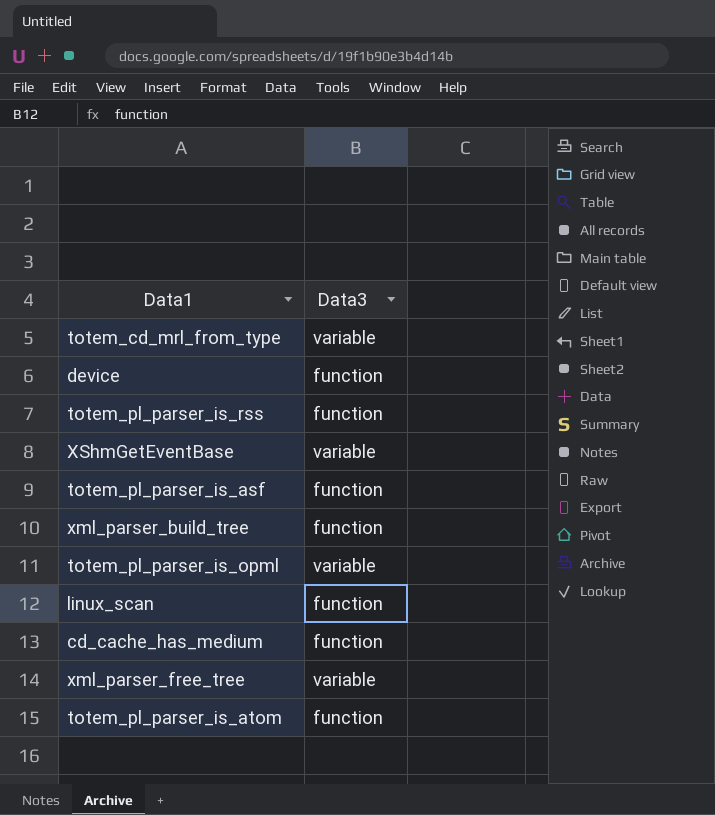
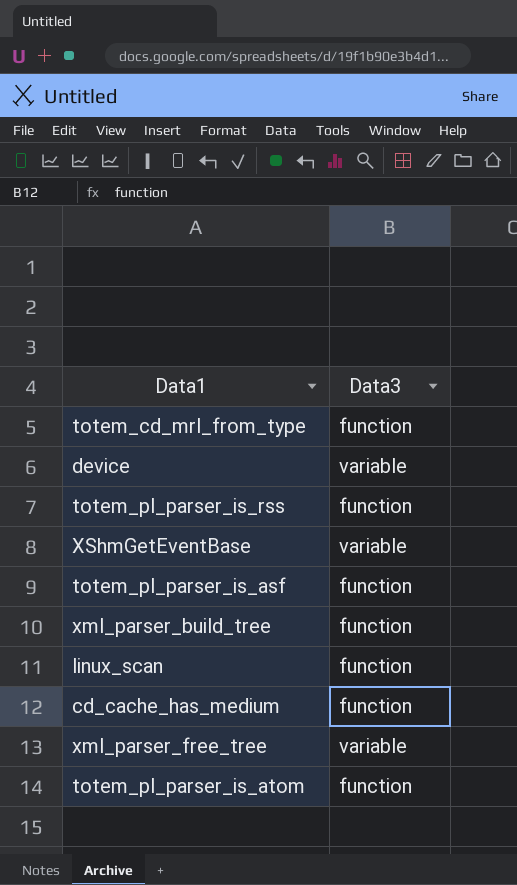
row totem_pl_parser_is_opml: variable -> none
totem_cd_mrl_from_type | Data3: variable -> function
device | Data3: function -> variable

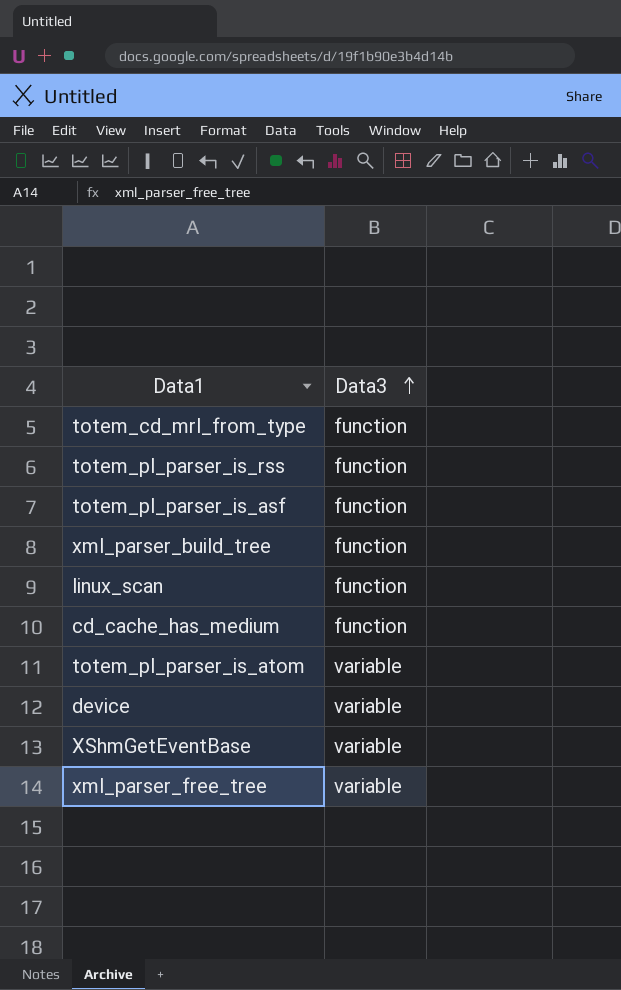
row order: none -> Data3 ascending
totem_pl_parser_is_atom | Data3: function -> variable

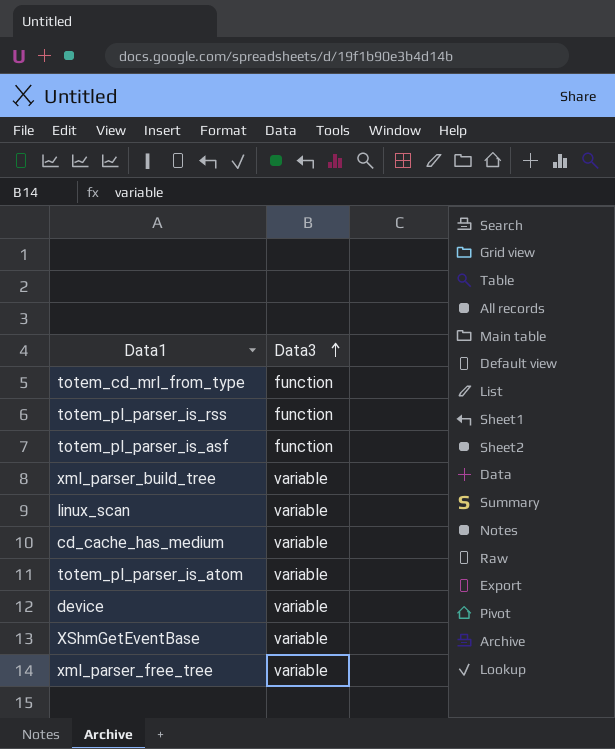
xml_parser_build_tree | Data3: function -> variable
linux_scan | Data3: function -> variable
cd_cache_has_medium | Data3: function -> variable

